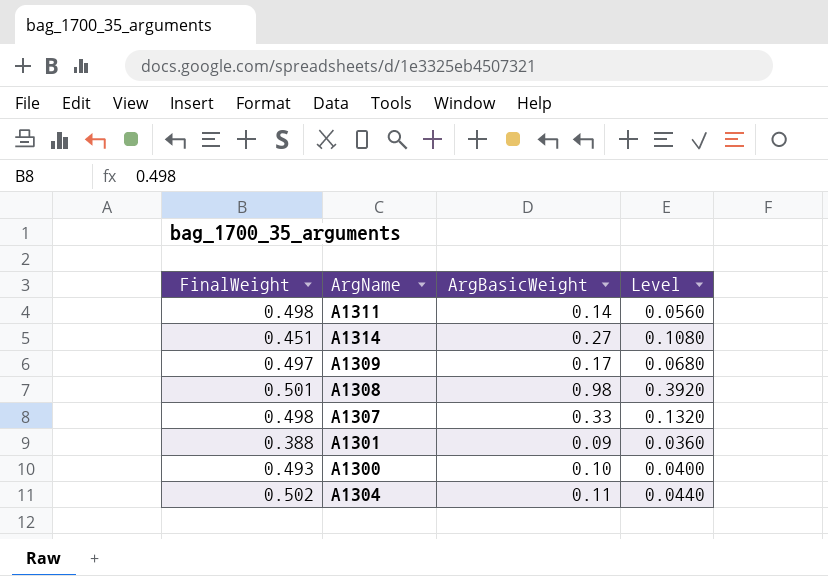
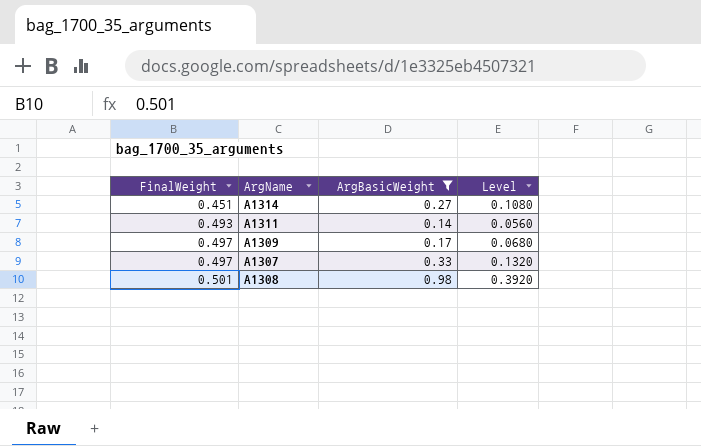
filter: none -> ArgBasicWeight >= 0.14
row order: none -> FinalWeight ascending
A1311 | FinalWeight: 0.498 -> 0.493
A1307 | FinalWeight: 0.498 -> 0.497

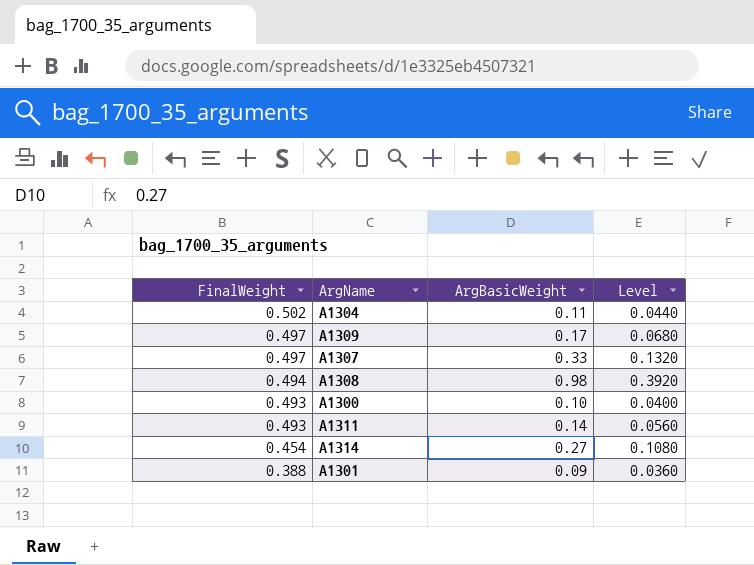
filter: ArgBasicWeight >= 0.14 -> none
row order: FinalWeight ascending -> FinalWeight descending
A1308 | FinalWeight: 0.501 -> 0.494
A1314 | FinalWeight: 0.451 -> 0.454

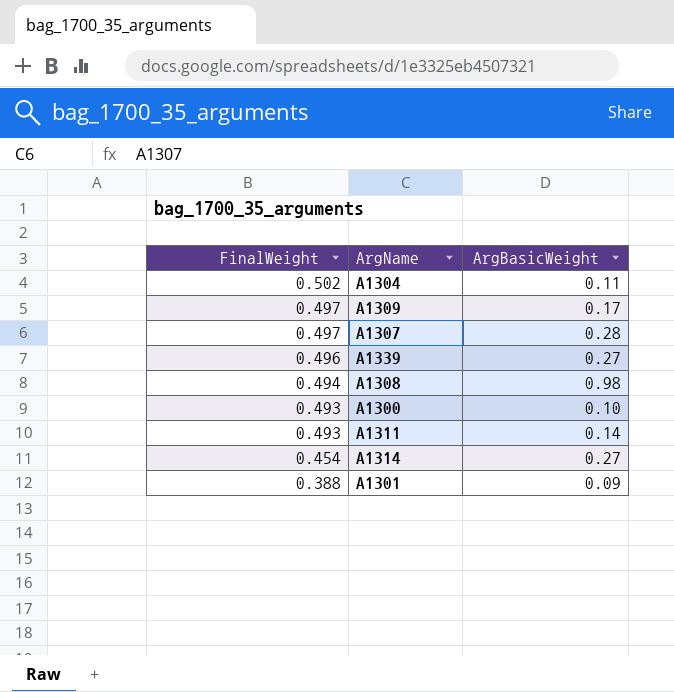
column Level | formula: [ArgBasicWeight] * 0.4 -> none
A1307 | ArgBasicWeight: 0.33 -> 0.28
row A1339: none -> 0.496 | 0.27

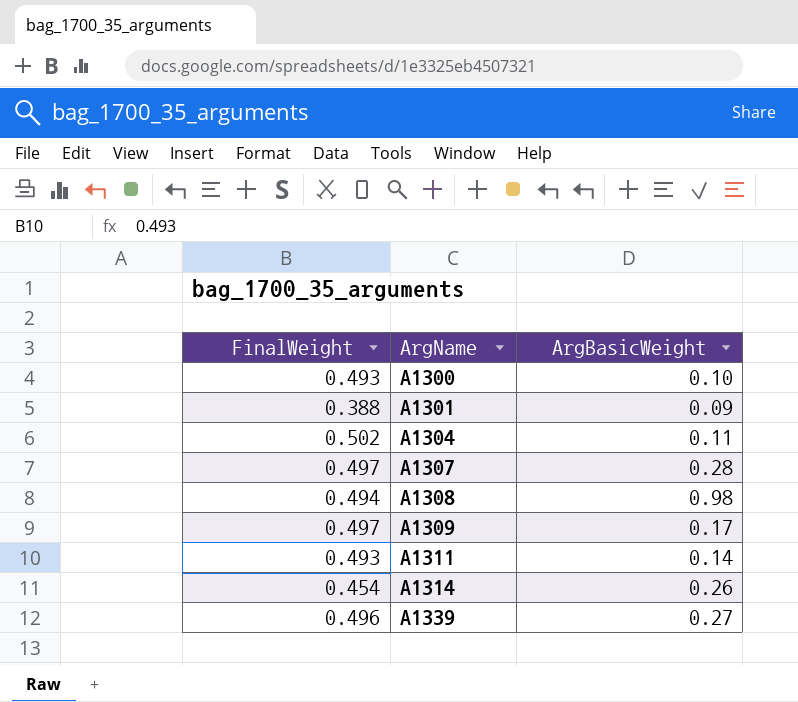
row order: FinalWeight descending -> ArgName ascending
A1314 | ArgBasicWeight: 0.27 -> 0.26

